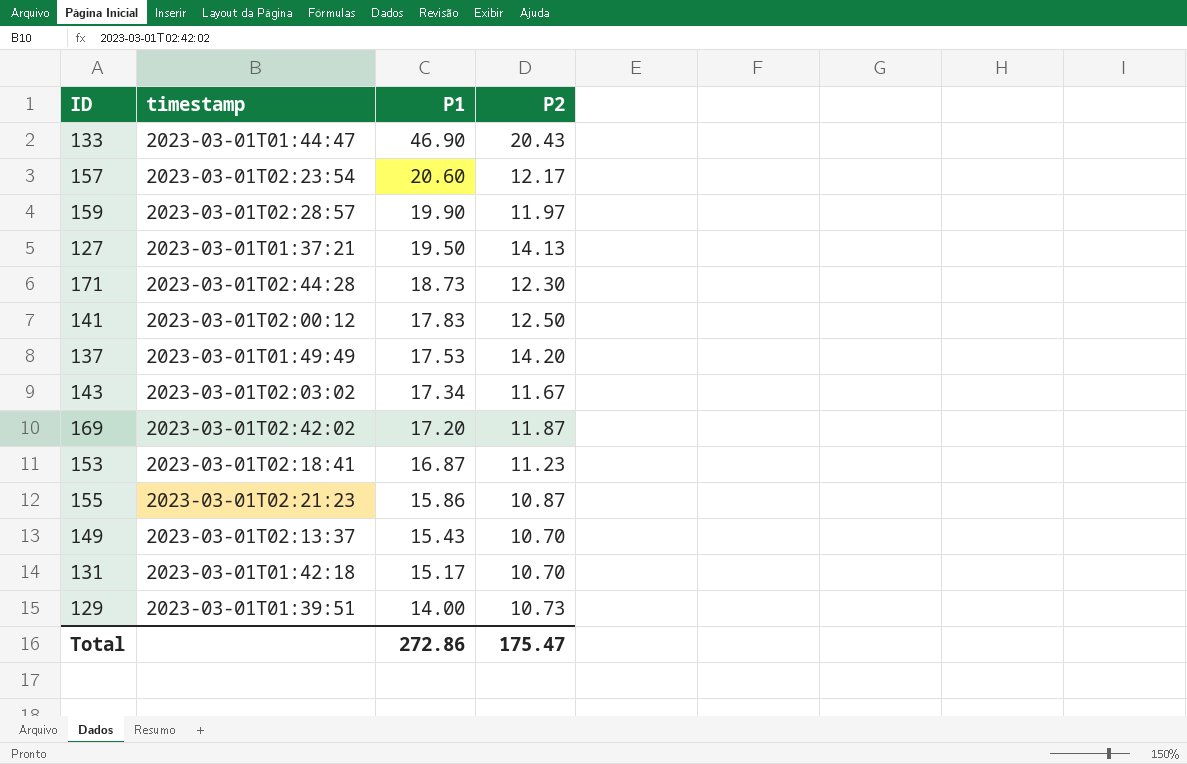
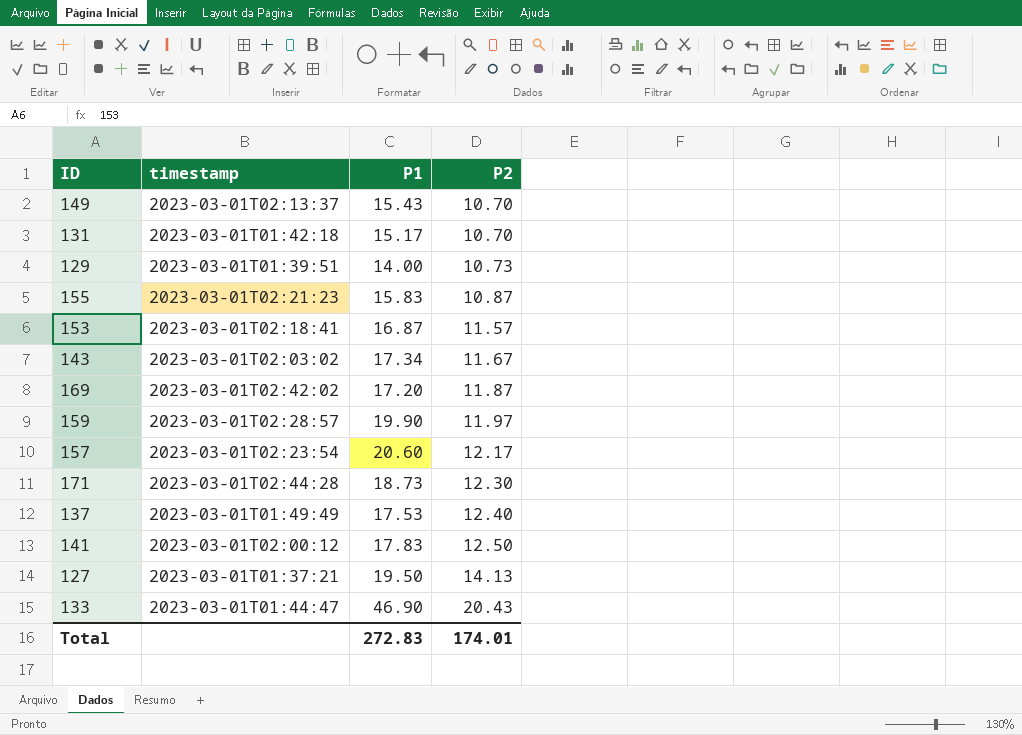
row order: P1 descending -> P2 ascending
155 | P1: 15.86 -> 15.83
153 | P2: 11.23 -> 11.57
137 | P2: 14.20 -> 12.40
Total | P1: 272.86 -> 272.83
Total | P2: 175.47 -> 174.01

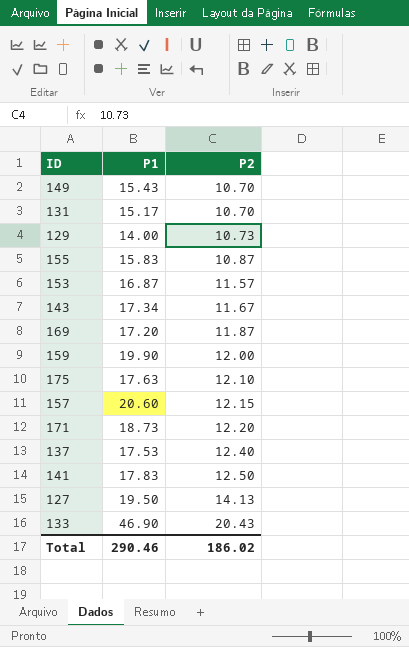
column timestamp | position: 2 -> none
159 | P2: 11.97 -> 12.00
row 175: none -> 17.63 | 12.10
157 | P2: 12.17 -> 12.15
171 | P2: 12.30 -> 12.20
Total | P1: 272.83 -> 290.46
Total | P2: 174.01 -> 186.02

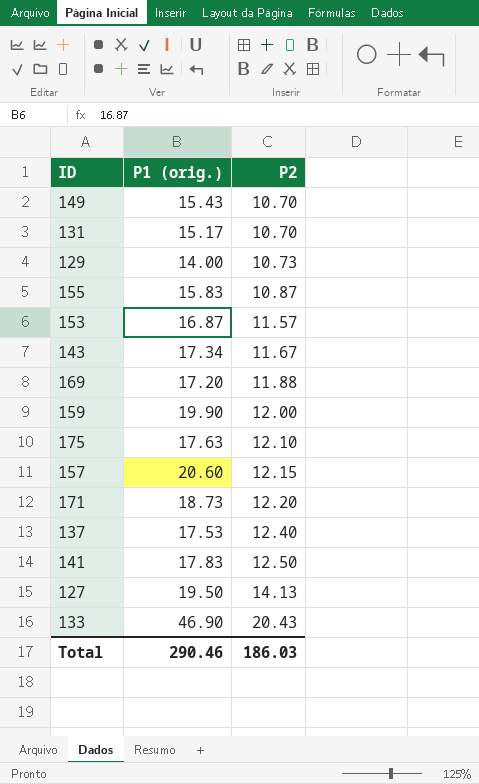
column name: P1 -> P1 (orig.)
169 | P2: 11.87 -> 11.88
Total | P2: 186.02 -> 186.03

